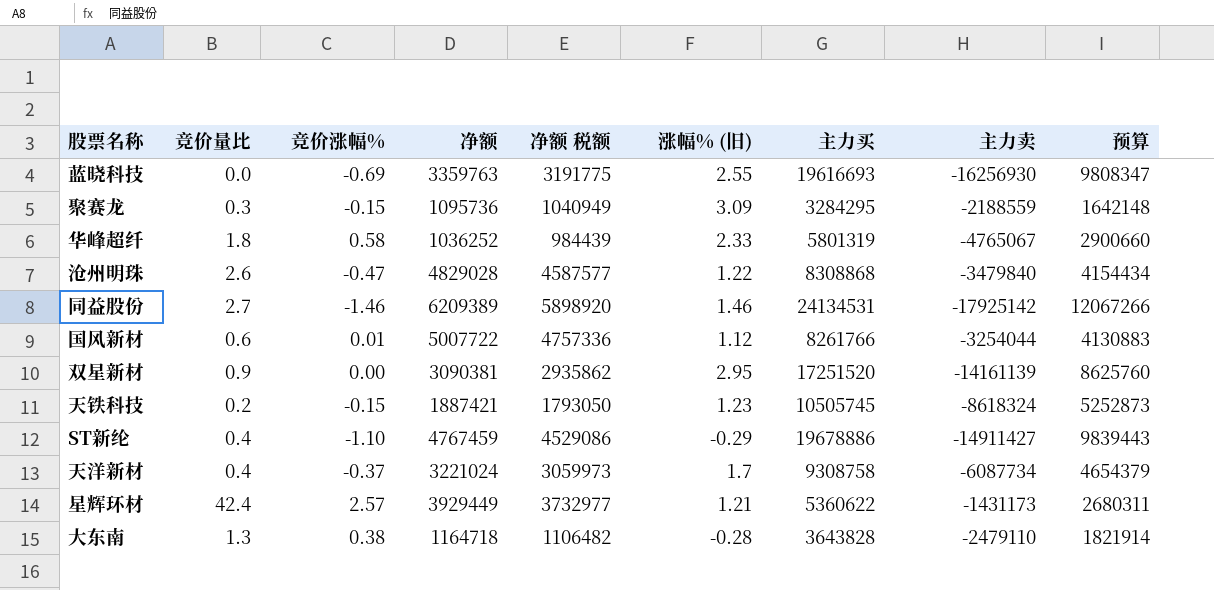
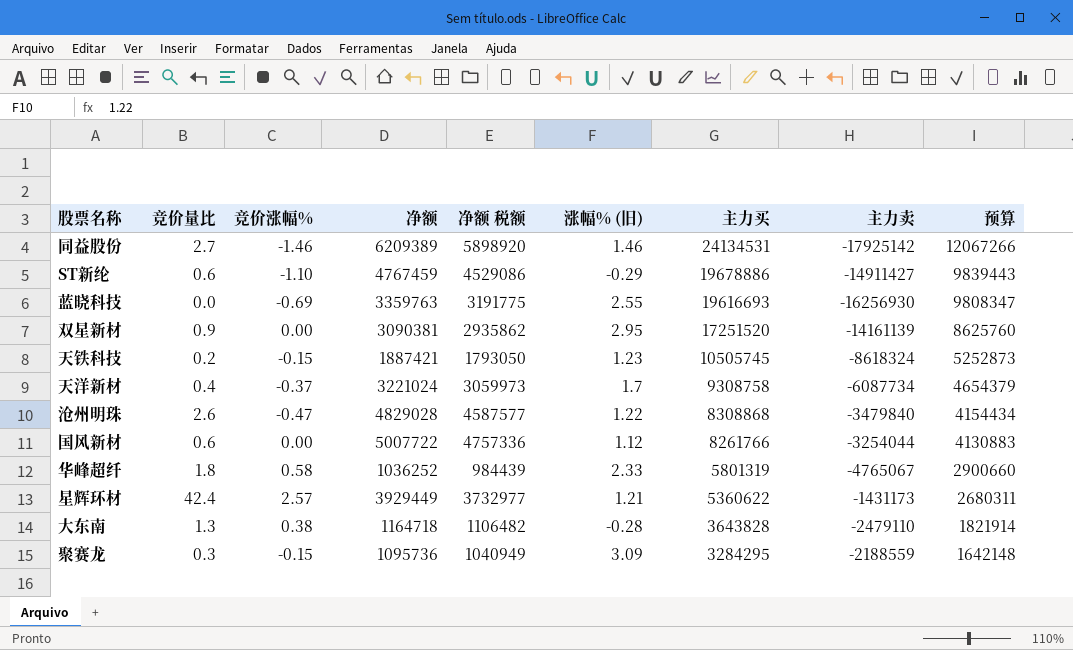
row order: none -> 主力买 descending
ST新纶 | 竞价量比: 0.4 -> 0.6
国风新材 | 竞价涨幅%: 0.01 -> 0.00

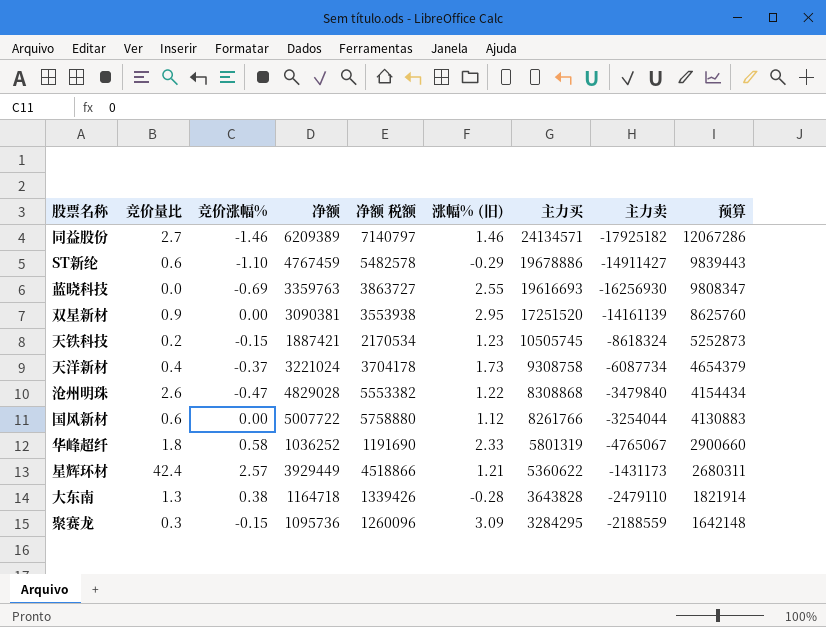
column 净额 税额 | formula: [净额] * 0.95 -> [净额] * 1.15
同益股份 | 主力买: 24134531 -> 24134571
同益股份 | 主力卖: -17925142 -> -17925182
同益股份 | 预算: 12067266 -> 12067286
天洋新材 | 涨幅% (旧): 1.7 -> 1.73

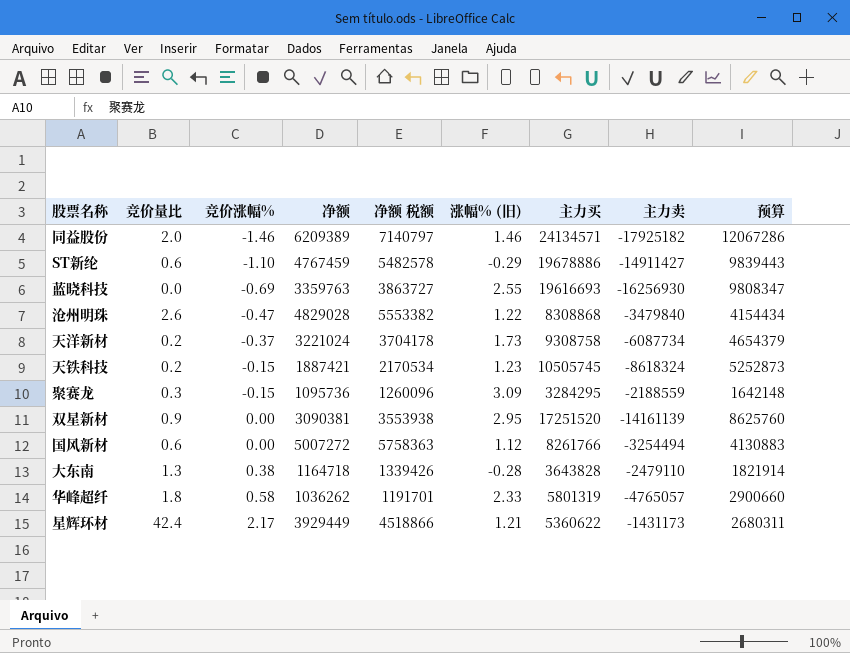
row order: 主力买 descending -> 竞价涨幅% ascending
同益股份 | 竞价量比: 2.7 -> 2.0
天洋新材 | 竞价量比: 0.4 -> 0.2
国风新材 | 净额: 5007722 -> 5007272
国风新材 | 净额 税额: 5758880 -> 5758363
国风新材 | 主力卖: -3254044 -> -3254494
华峰超纤 | 净额: 1036252 -> 1036262
华峰超纤 | 净额 税额: 1191690 -> 1191701
华峰超纤 | 主力卖: -4765067 -> -4765057
星辉环材 | 竞价涨幅%: 2.57 -> 2.17

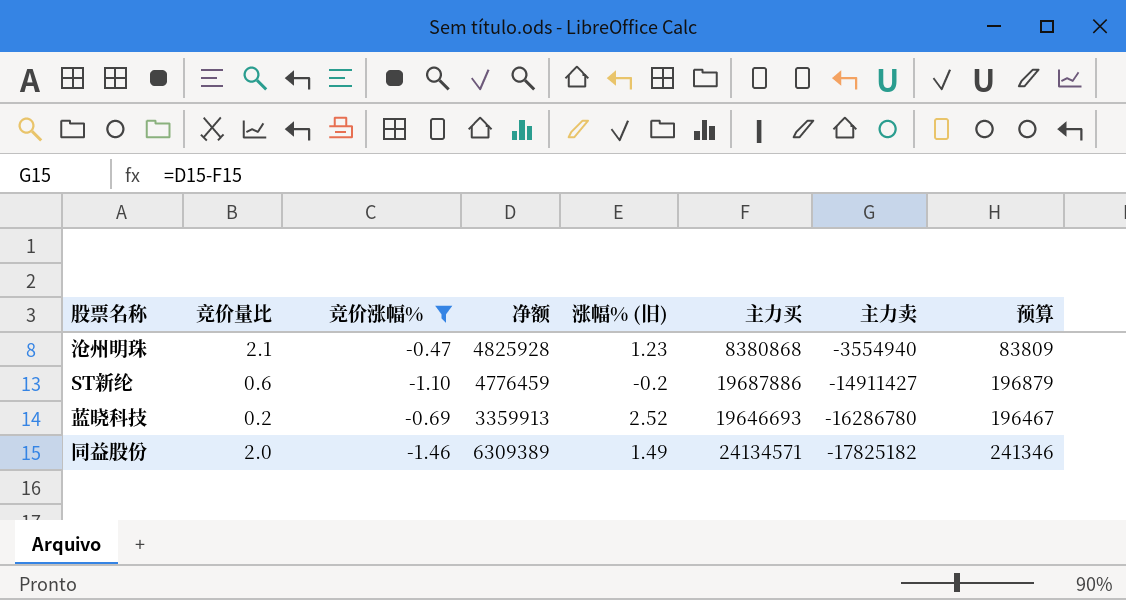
filter: none -> 竞价涨幅% <= -0.47
row order: 竞价涨幅% ascending -> 主力卖 descending
column 净额 税额 | formula: [净额] * 1.15 -> none
column 预算 | formula: [主力买] * 0.5 -> [主力买] * 0.01
沧州明珠 | 竞价量比: 2.6 -> 2.1
沧州明珠 | 净额: 4829028 -> 4825928
沧州明珠 | 涨幅% (旧): 1.22 -> 1.23
沧州明珠 | 主力买: 8308868 -> 8380868
沧州明珠 | 主力卖: -3479840 -> -3554940
ST新纶 | 净额: 4767459 -> 4776459
ST新纶 | 涨幅% (旧): -0.29 -> -0.2
ST新纶 | 主力买: 19678886 -> 19687886
蓝晓科技 | 竞价量比: 0.0 -> 0.2
蓝晓科技 | 净额: 3359763 -> 3359913
蓝晓科技 | 涨幅% (旧): 2.55 -> 2.52
蓝晓科技 | 主力买: 19616693 -> 19646693
蓝晓科技 | 主力卖: -16256930 -> -16286780
同益股份 | 净额: 6209389 -> 6309389
同益股份 | 涨幅% (旧): 1.46 -> 1.49
同益股份 | 主力卖: -17925182 -> -17825182

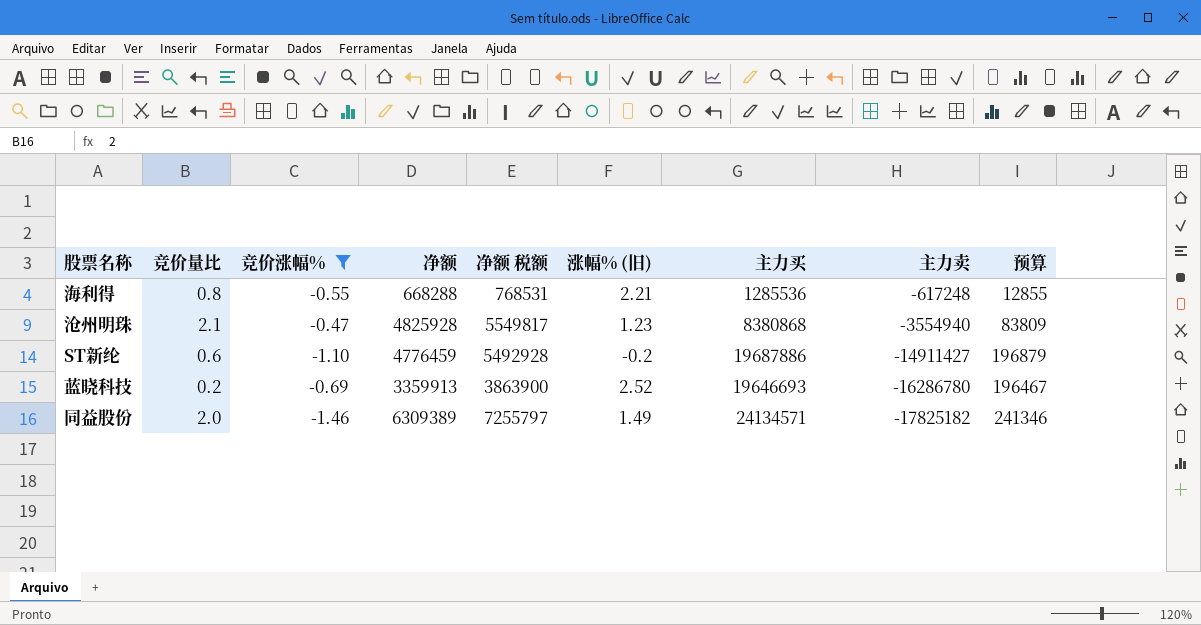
column 净额 税额 | formula: none -> [净额] * 1.15
row 海利得: none -> 0.8 | -0.55 | 668288 | 768531 | 2.21 | 1285536 | -617248 | 12855

